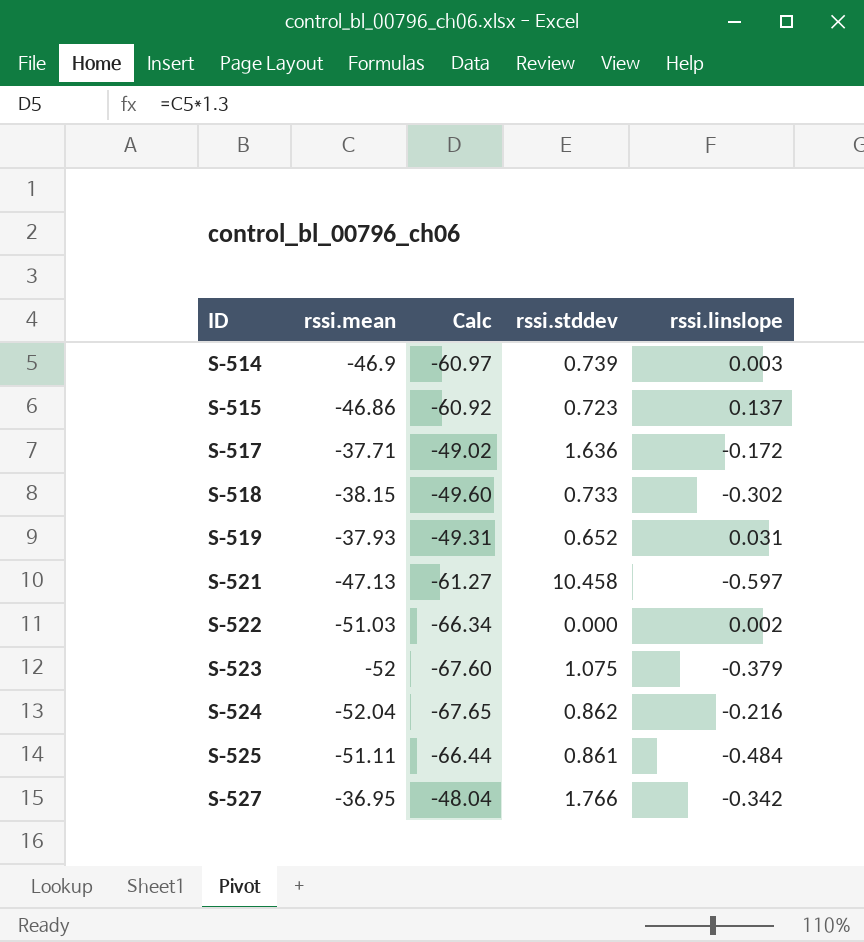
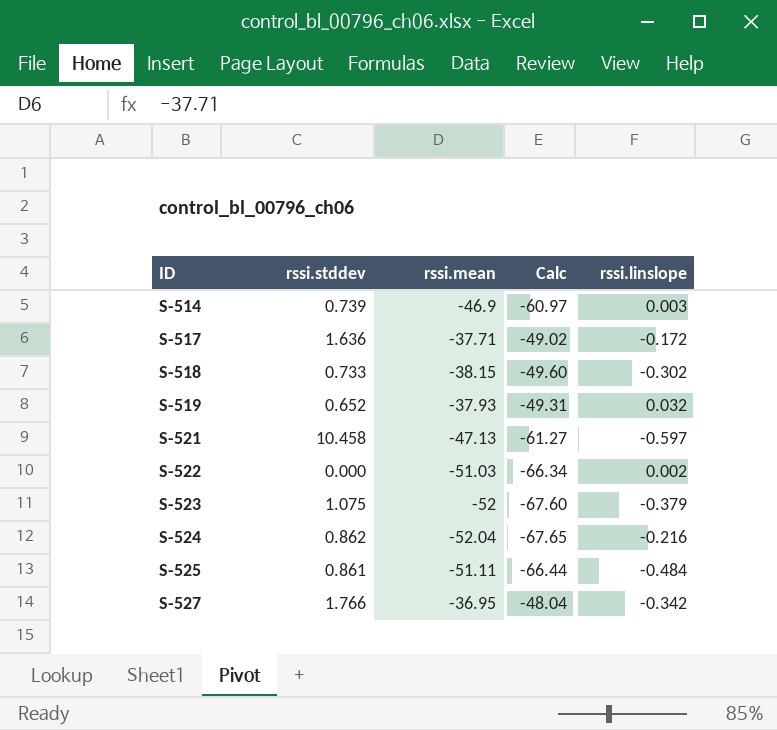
column rssi.stddev | position: 4 -> 2
row S-515: -46.86 | -60.92 | 0.723 | 0.137 -> none
S-519 | rssi.linslope: 0.031 -> 0.032

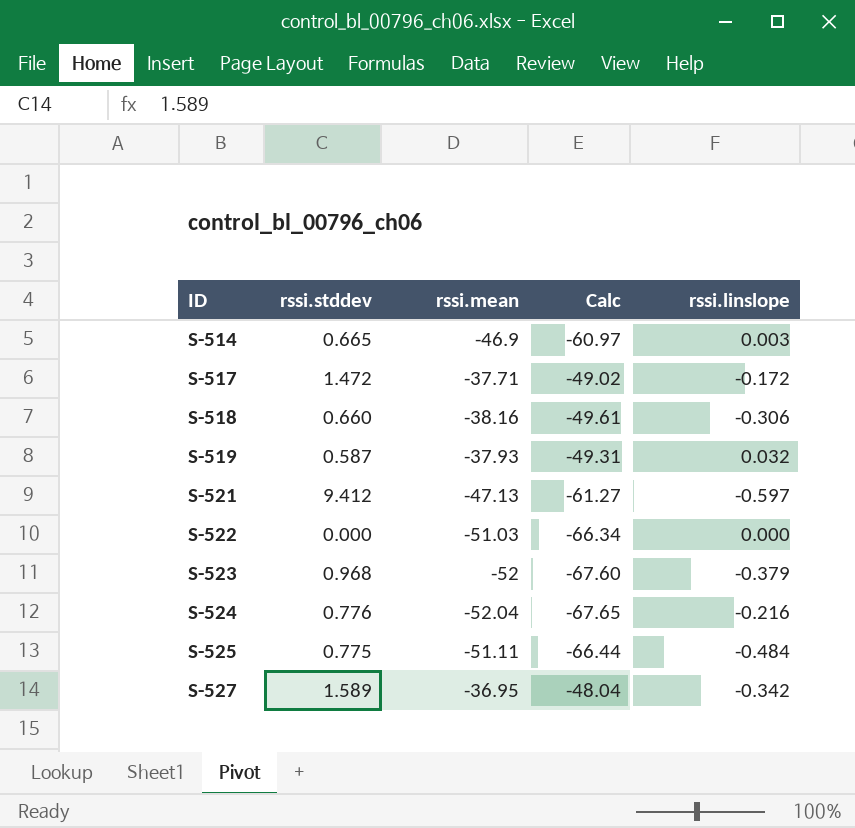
S-514 | rssi.stddev: 0.739 -> 0.665
S-517 | rssi.stddev: 1.636 -> 1.472
S-518 | rssi.stddev: 0.733 -> 0.660
S-518 | rssi.mean: -38.15 -> -38.16
S-518 | Calc: -49.60 -> -49.61
S-518 | rssi.linslope: -0.302 -> -0.306
S-519 | rssi.stddev: 0.652 -> 0.587
S-521 | rssi.stddev: 10.458 -> 9.412
S-522 | rssi.linslope: 0.002 -> 0.000
S-523 | rssi.stddev: 1.075 -> 0.968
S-524 | rssi.stddev: 0.862 -> 0.776
S-525 | rssi.stddev: 0.861 -> 0.775
S-527 | rssi.stddev: 1.766 -> 1.589

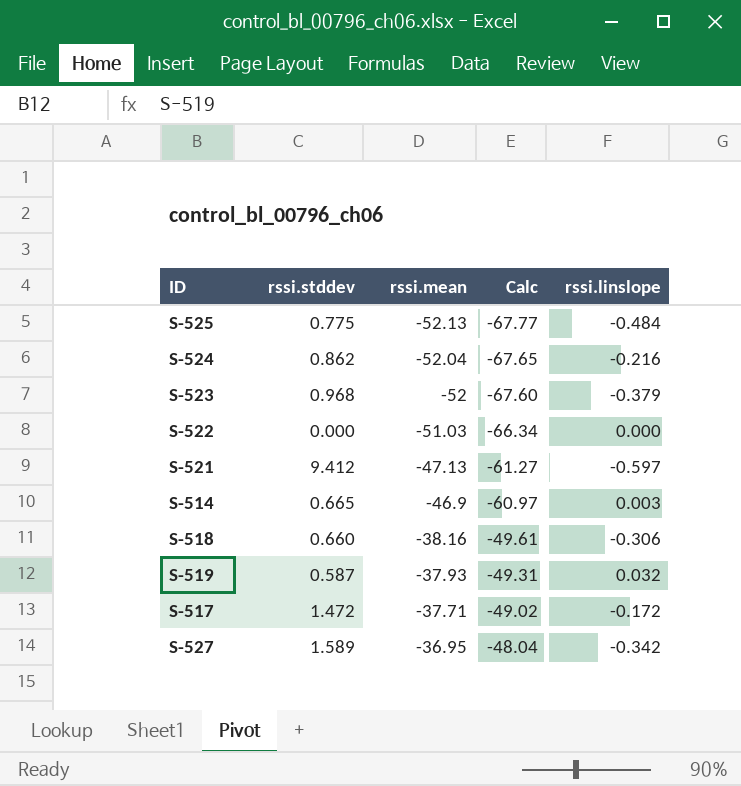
row order: ID ascending -> rssi.mean ascending
S-525 | rssi.mean: -51.11 -> -52.13
S-525 | Calc: -66.44 -> -67.77
S-524 | rssi.stddev: 0.776 -> 0.862

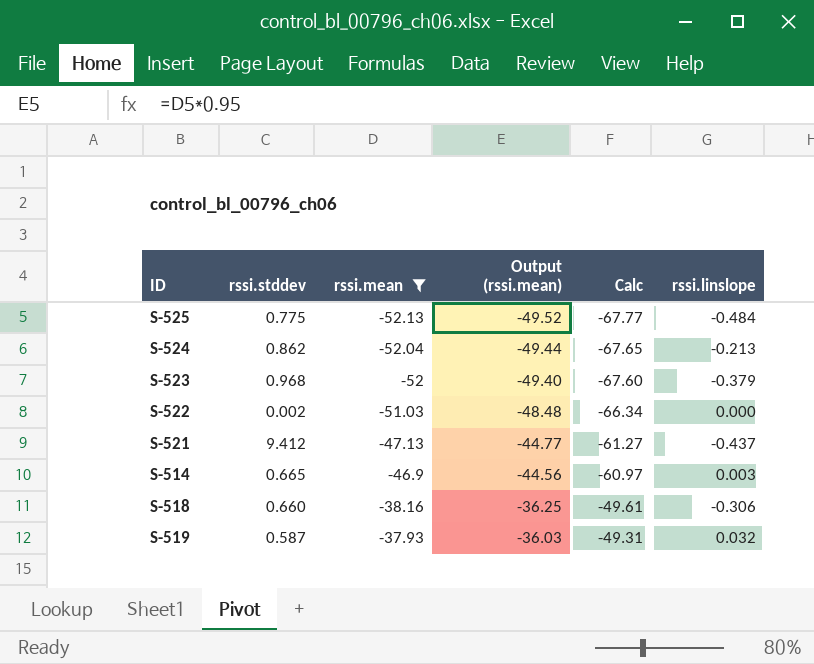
filter: none -> rssi.mean <= -37.93
column Output (rssi.mean) | formula: none -> [rssi.mean] * 0.95
S-524 | rssi.linslope: -0.216 -> -0.213
S-522 | rssi.stddev: 0.000 -> 0.002
S-521 | rssi.linslope: -0.597 -> -0.437

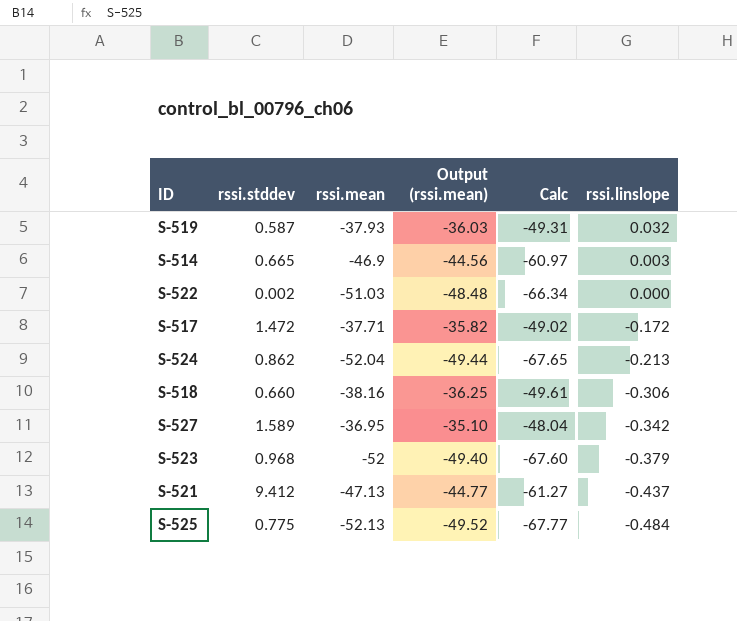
filter: rssi.mean <= -37.93 -> none
row order: rssi.mean ascending -> rssi.linslope descending

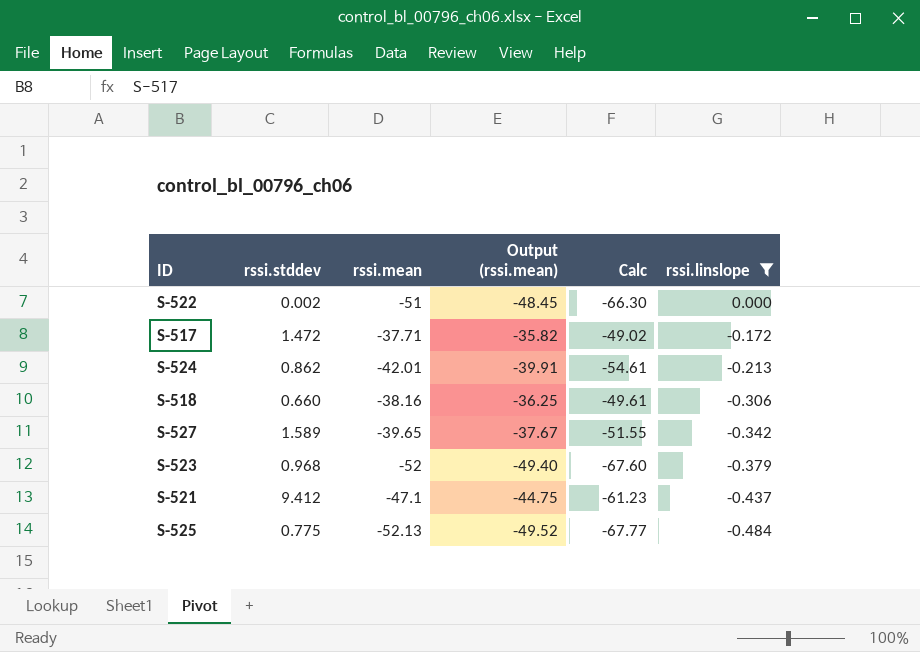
filter: none -> rssi.linslope <= 0.000
S-522 | rssi.mean: -51.03 -> -51
S-522 | Output (rssi.mean): -48.48 -> -48.45
S-522 | Calc: -66.34 -> -66.30
S-524 | rssi.mean: -52.04 -> -42.01
S-524 | Output (rssi.mean): -49.44 -> -39.91
S-524 | Calc: -67.65 -> -54.61
S-527 | rssi.mean: -36.95 -> -39.65
S-527 | Output (rssi.mean): -35.10 -> -37.67
S-527 | Calc: -48.04 -> -51.55
S-521 | rssi.mean: -47.13 -> -47.1
S-521 | Output (rssi.mean): -44.77 -> -44.75
S-521 | Calc: -61.27 -> -61.23

